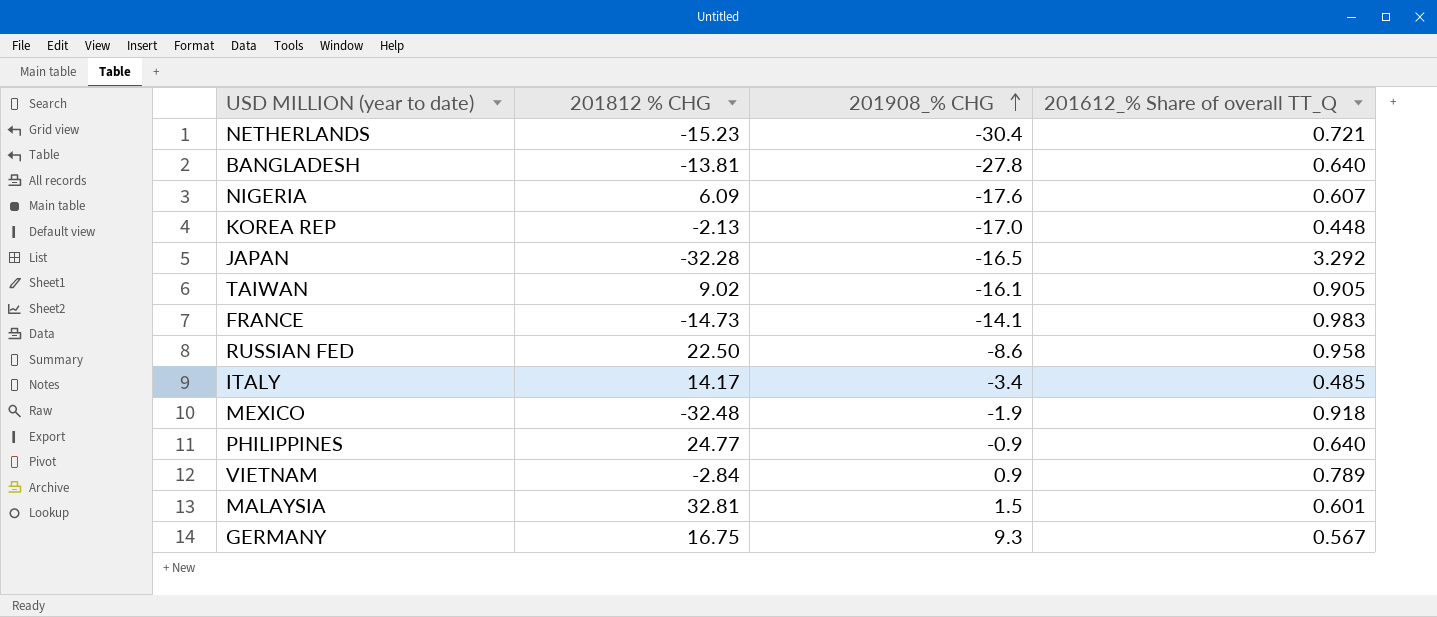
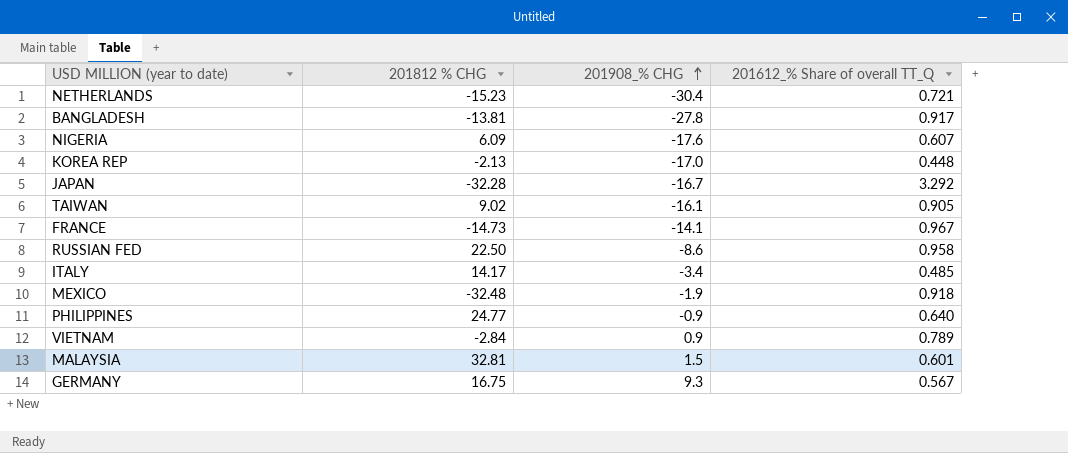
BANGLADESH | 201612_% Share of overall TT_Q: 0.640 -> 0.917
JAPAN | 201908_% CHG: -16.5 -> -16.7
FRANCE | 201612_% Share of overall TT_Q: 0.983 -> 0.967

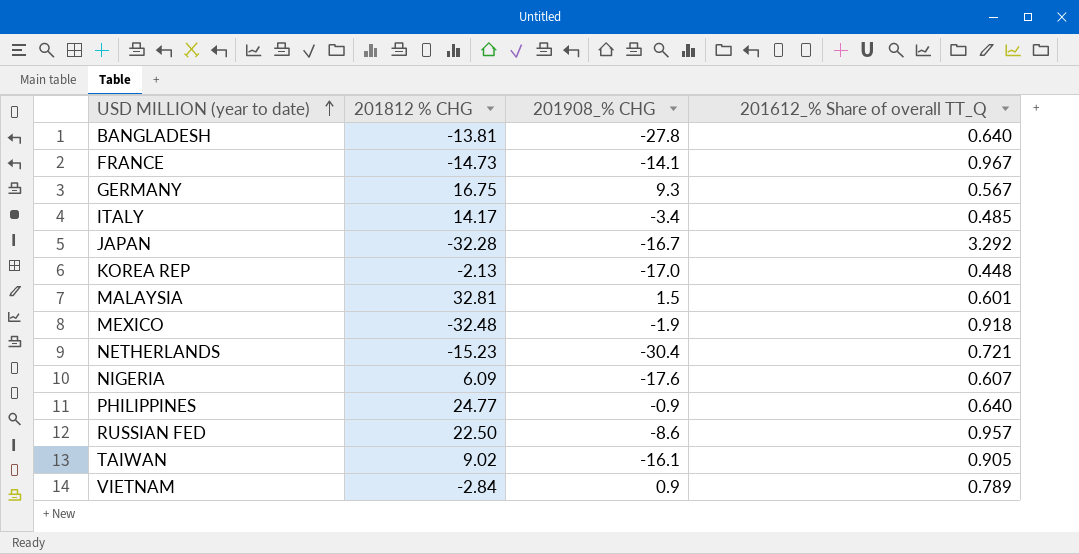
row order: 201908_% CHG ascending -> USD MILLION (year to date) ascending
BANGLADESH | 201612_% Share of overall TT_Q: 0.917 -> 0.640
RUSSIAN FED | 201612_% Share of overall TT_Q: 0.958 -> 0.957

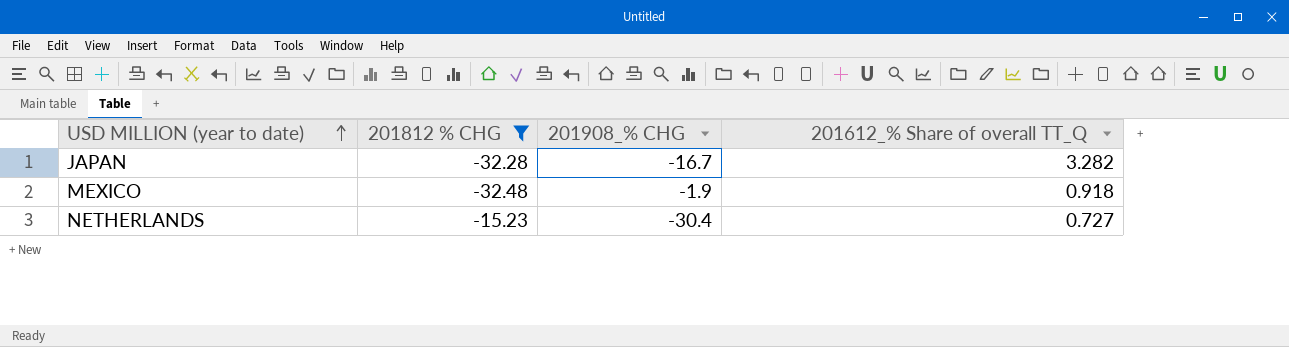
filter: none -> 201812 % CHG <= -15.23
JAPAN | 201612_% Share of overall TT_Q: 3.292 -> 3.282
NETHERLANDS | 201612_% Share of overall TT_Q: 0.721 -> 0.727

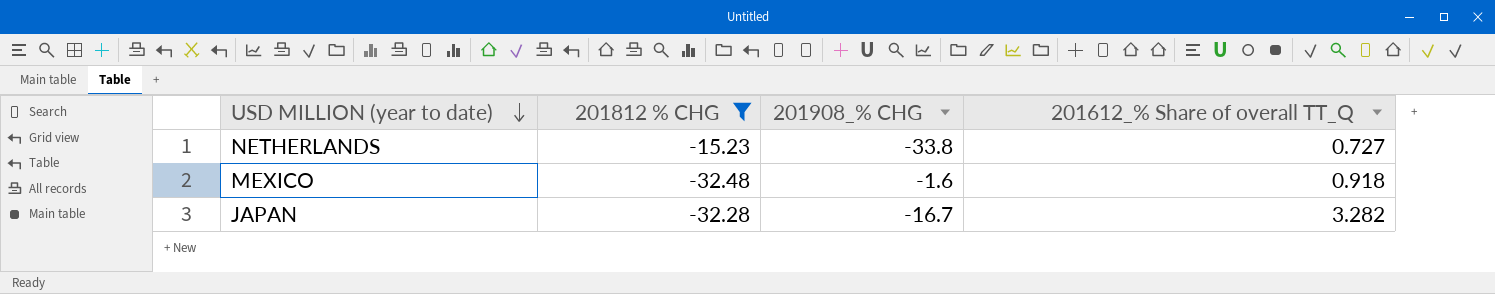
row order: USD MILLION (year to date) ascending -> USD MILLION (year to date) descending
NETHERLANDS | 201908_% CHG: -30.4 -> -33.8
MEXICO | 201908_% CHG: -1.9 -> -1.6

